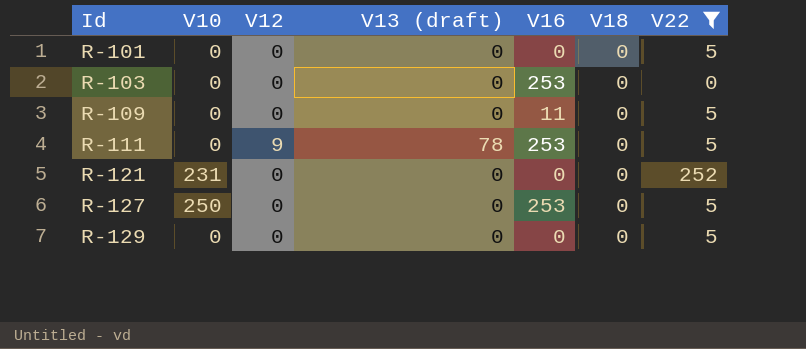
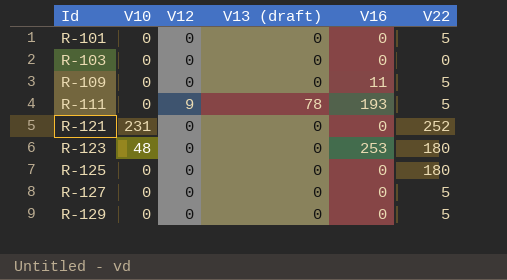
filter: V22 != 180 -> none
column V18 | position: 6 -> none
R-103 | V16: 253 -> 0
R-111 | V16: 253 -> 193
R-127 | V10: 250 -> 0
R-127 | V16: 253 -> 0

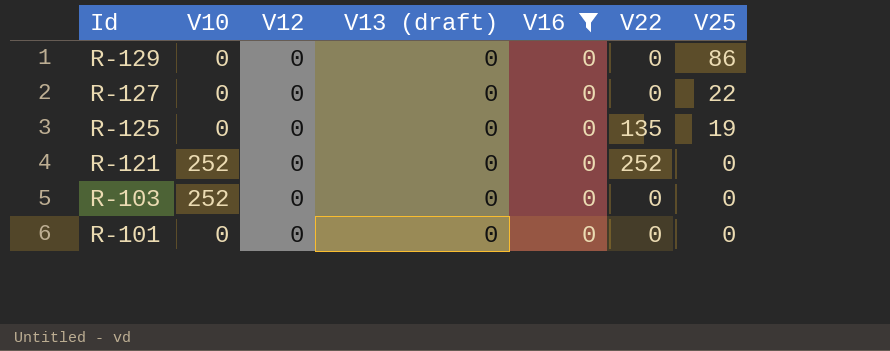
filter: none -> V16 = 0
row order: Id ascending -> Id descending
column V25 | position: none -> 7
R-129 | V22: 5 -> 0
R-127 | V22: 5 -> 0
R-125 | V22: 180 -> 135
R-121 | V10: 231 -> 252
R-103 | V10: 0 -> 252
R-101 | V22: 5 -> 0

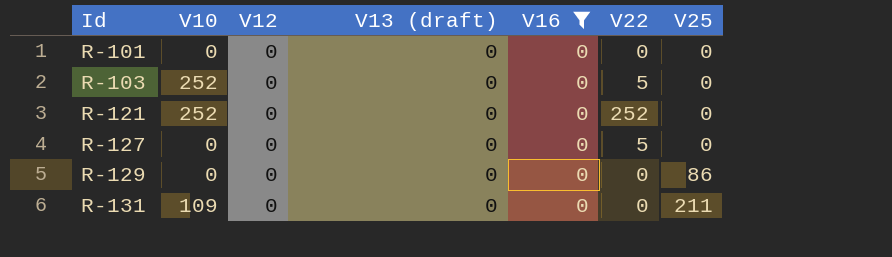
row order: Id descending -> Id ascending
row R-125: 0 | 0 | 0 | 0 | 135 | 19 -> none
R-103 | V22: 0 -> 5
R-127 | V22: 0 -> 5
R-127 | V25: 22 -> 0
row R-131: none -> 109 | 0 | 0 | 0 | 0 | 211

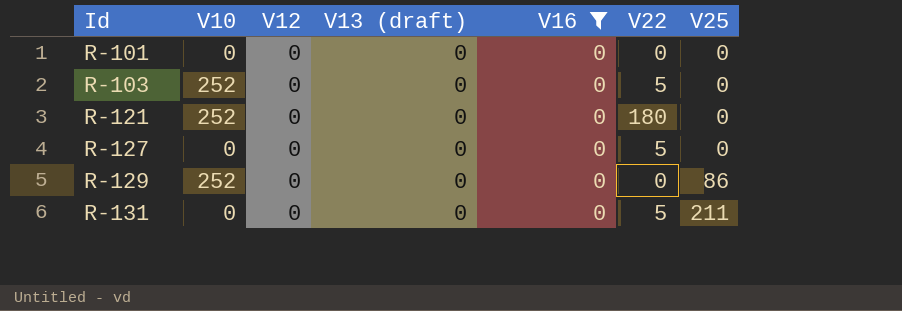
R-121 | V22: 252 -> 180
R-129 | V10: 0 -> 252
R-131 | V10: 109 -> 0
R-131 | V22: 0 -> 5

